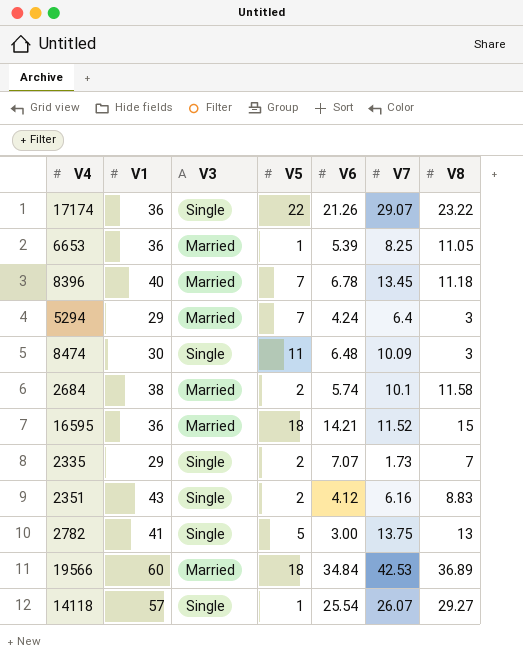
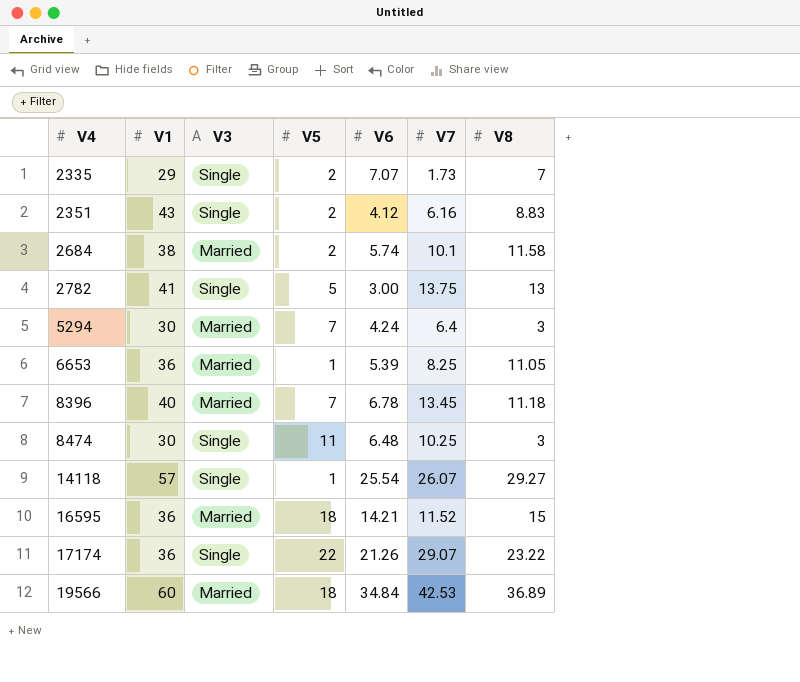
row order: none -> V4 ascending
5294 | V1: 29 -> 30
8474 | V7: 10.09 -> 10.25

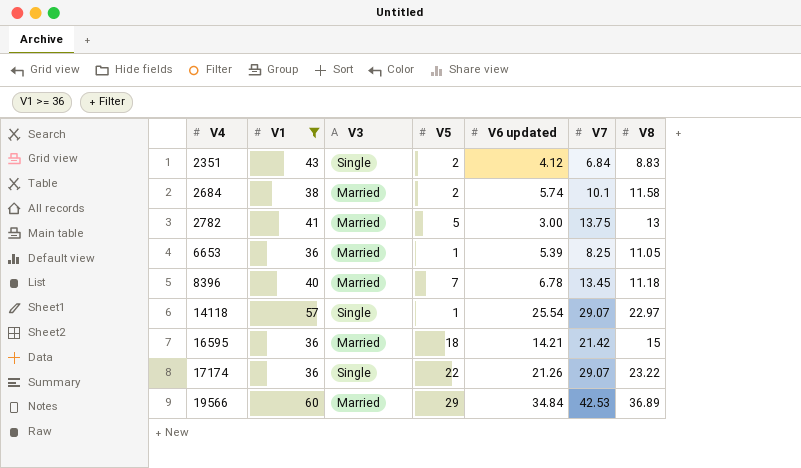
filter: none -> V1 >= 36
column name: V6 -> V6 updated
2351 | V7: 6.16 -> 6.84
2782 | V3: Single -> Married
14118 | V7: 26.07 -> 29.07
14118 | V8: 29.27 -> 22.97
16595 | V7: 11.52 -> 21.42
19566 | V5: 18 -> 29

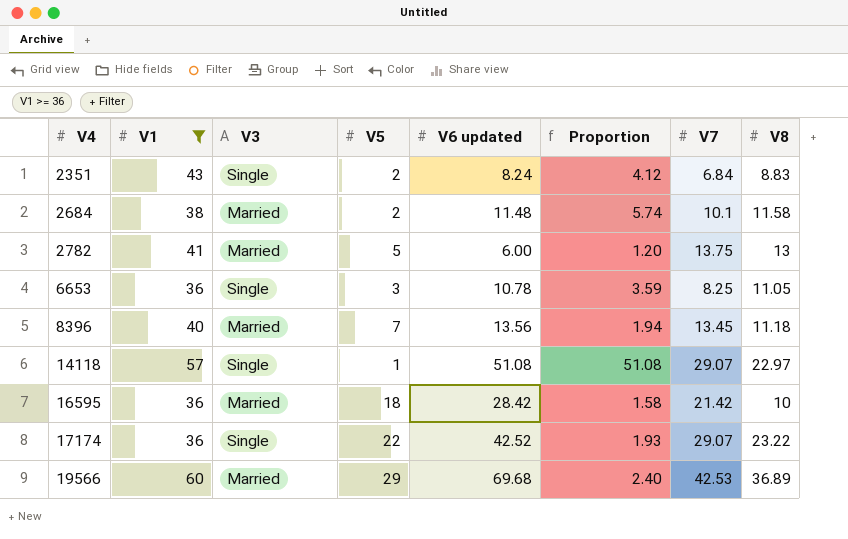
column Proportion | formula: none -> [V6 updated] / [V5]
2351 | V6 updated: 4.12 -> 8.24
2684 | V6 updated: 5.74 -> 11.48
2782 | V6 updated: 3.00 -> 6.00
6653 | V3: Married -> Single
6653 | V5: 1 -> 3
6653 | V6 updated: 5.39 -> 10.78
8396 | V6 updated: 6.78 -> 13.56
14118 | V6 updated: 25.54 -> 51.08
16595 | V6 updated: 14.21 -> 28.42
16595 | V8: 15 -> 10
17174 | V6 updated: 21.26 -> 42.52
19566 | V6 updated: 34.84 -> 69.68

